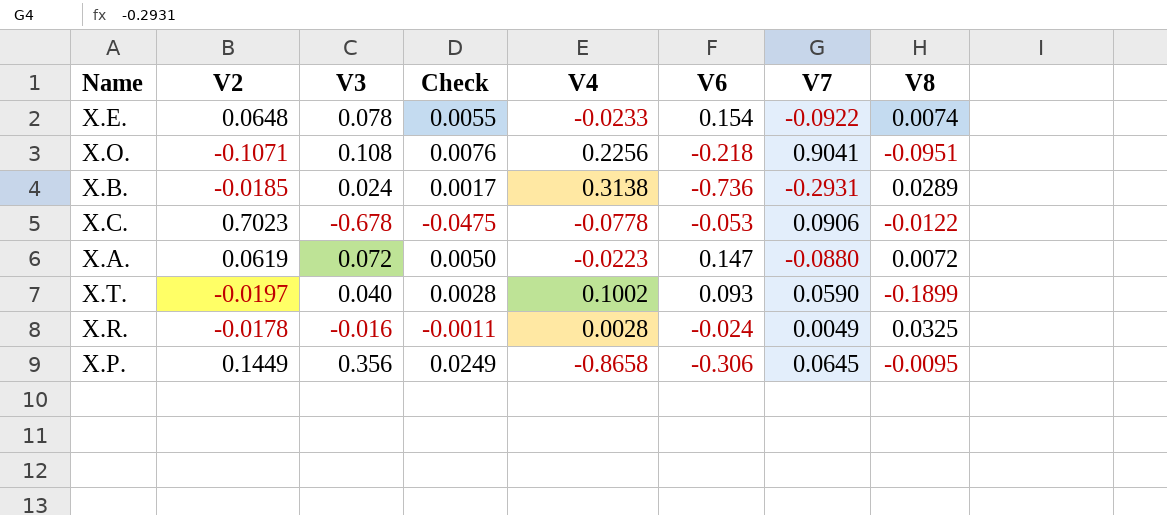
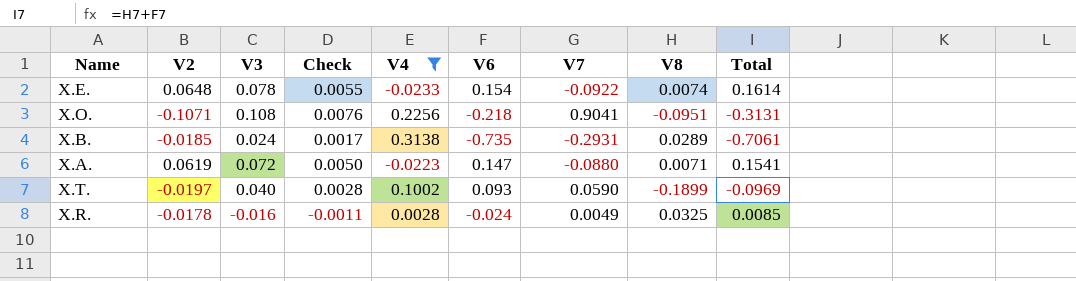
filter: none -> V4 >= -0.0233
column Total | formula: none -> [V6] + [V8]
X.B. | V6: -0.736 -> -0.735
X.A. | V8: 0.0072 -> 0.0071

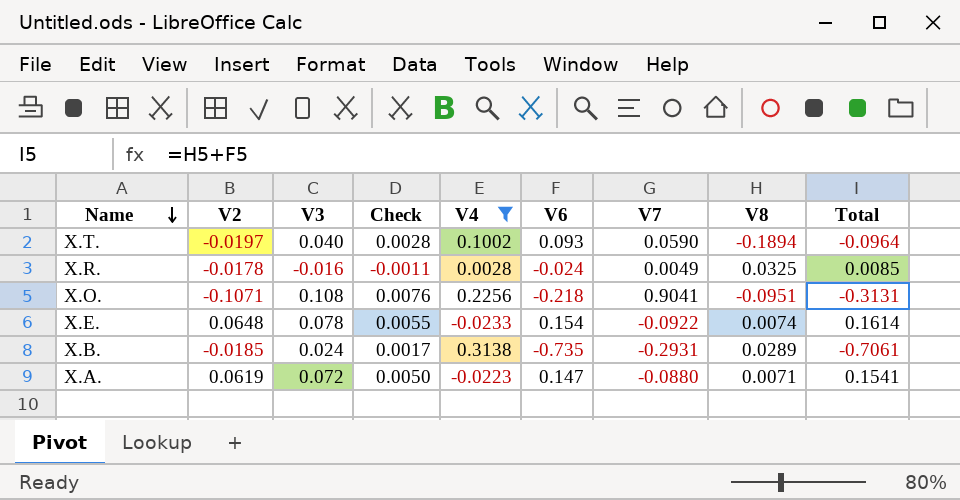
row order: none -> Name descending
X.T. | V8: -0.1899 -> -0.1894
X.T. | Total: -0.0969 -> -0.0964

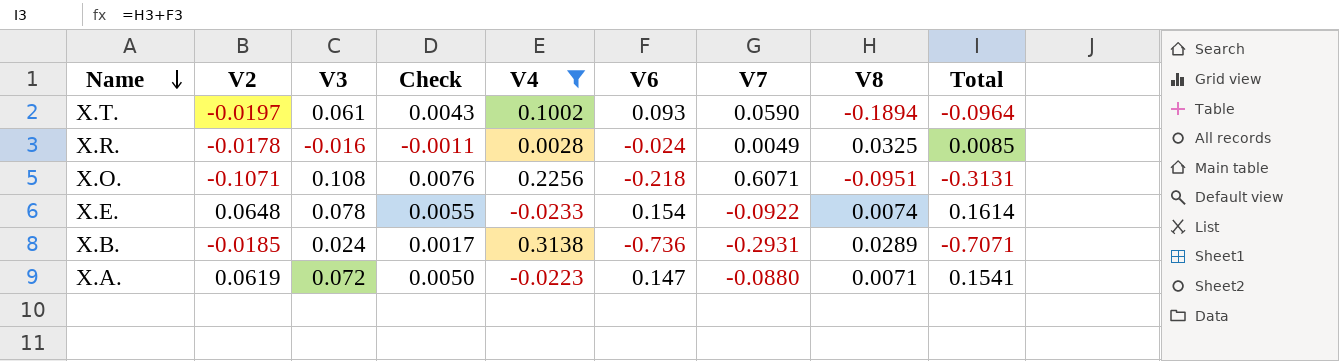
X.T. | V3: 0.040 -> 0.061
X.T. | Check: 0.0028 -> 0.0043
X.O. | V7: 0.9041 -> 0.6071
X.B. | V6: -0.735 -> -0.736
X.B. | Total: -0.7061 -> -0.7071

